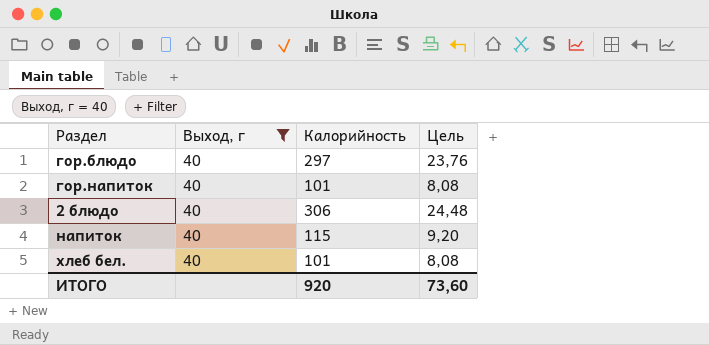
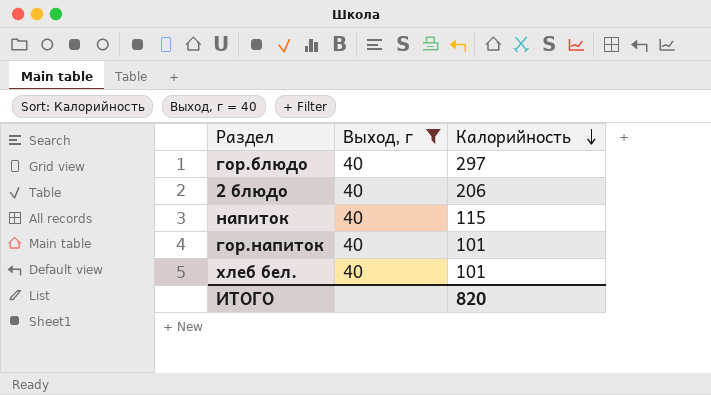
row order: none -> Калорийность descending
column Цель | formula: [Калорийность] * 0,08 -> none
2 блюдо | Калорийность: 306 -> 206
ИТОГО | Калорийность: 920 -> 820

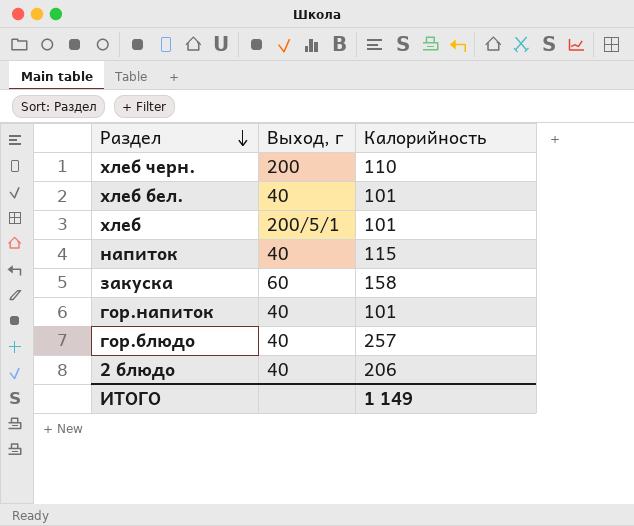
filter: Выход, г = 40 -> none
row order: Калорийность descending -> Раздел descending
гор.блюдо | Калорийность: 297 -> 257
ИТОГО | Калорийность: 820 -> 1 149

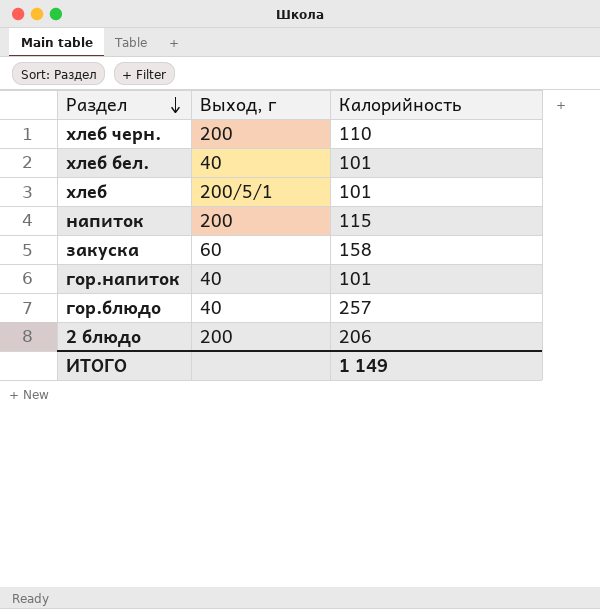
напиток | Выход, г: 40 -> 200
2 блюдо | Выход, г: 40 -> 200

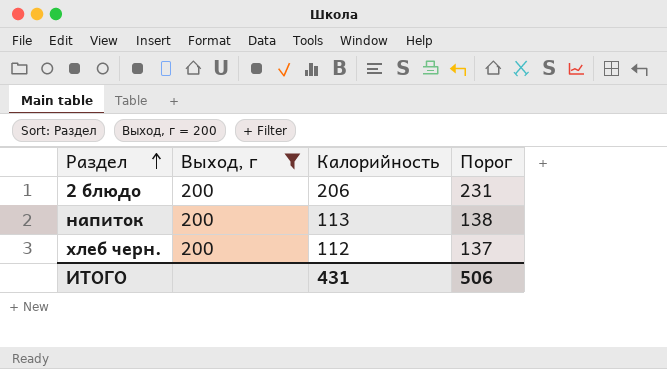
filter: none -> Выход, г = 200
row order: Раздел descending -> Раздел ascending
column Порог | formula: none -> [Калорийность] + 25
напиток | Калорийность: 115 -> 113
хлеб черн. | Калорийность: 110 -> 112
ИТОГО | Калорийность: 1 149 -> 431

